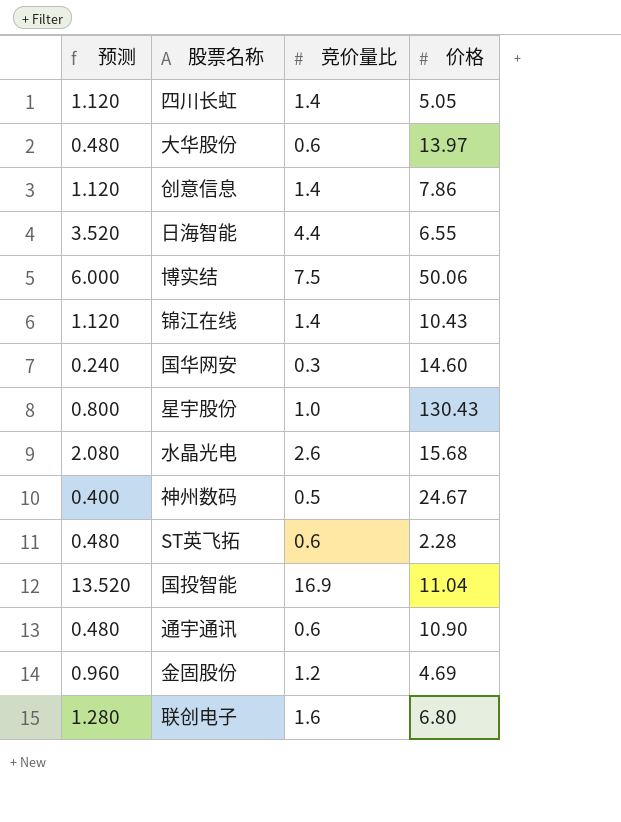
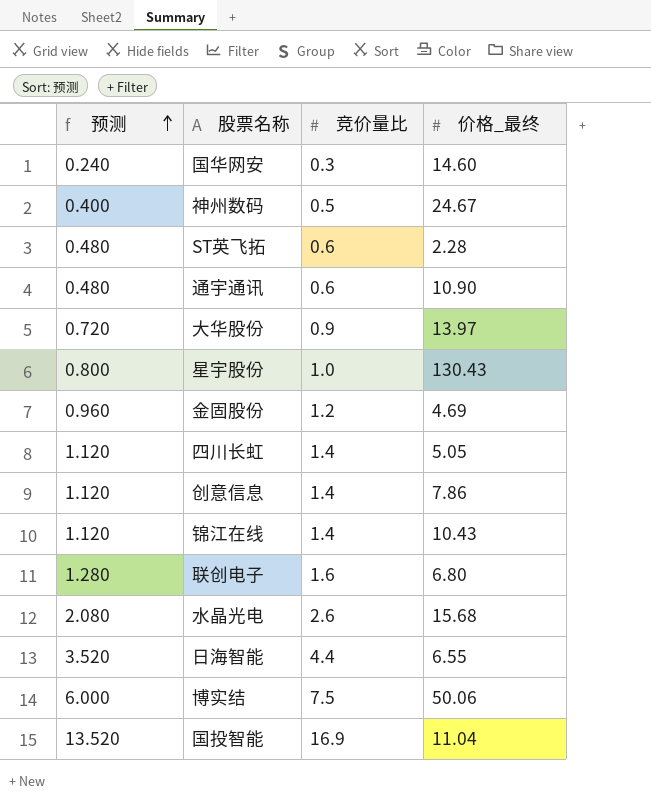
row order: none -> 预测 ascending
column name: 价格 -> 价格_最终
大华股份 | 预测: 0.480 -> 0.720
大华股份 | 竞价量比: 0.6 -> 0.9

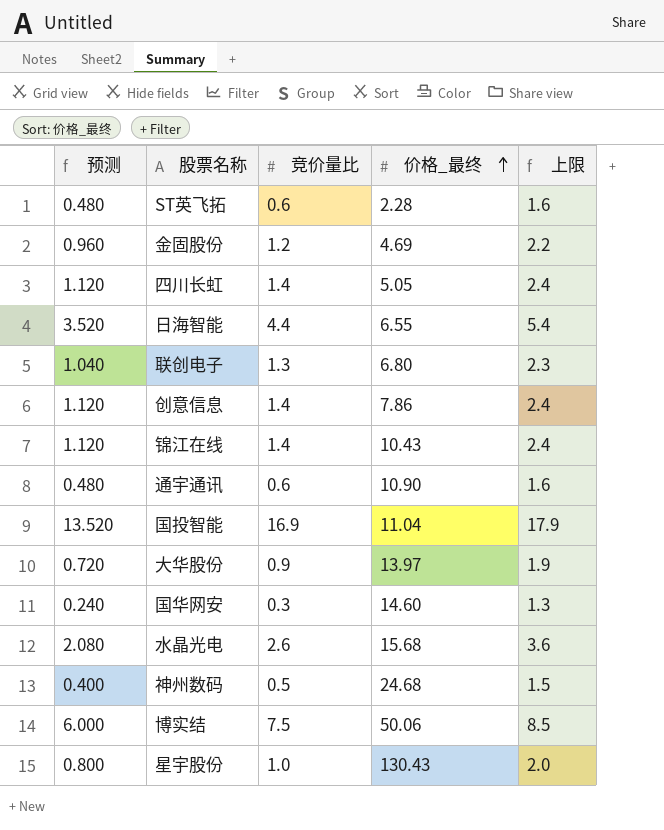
row order: 预测 ascending -> 价格_最终 ascending
column 上限 | formula: none -> [竞价量比] + 1
联创电子 | 预测: 1.280 -> 1.040
联创电子 | 竞价量比: 1.6 -> 1.3
神州数码 | 价格_最终: 24.67 -> 24.68

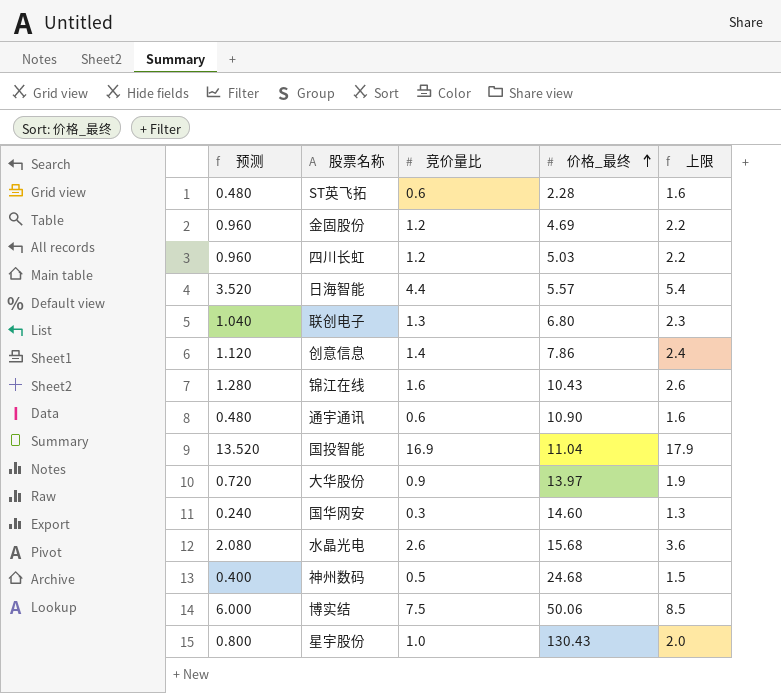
四川长虹 | 预测: 1.120 -> 0.960
四川长虹 | 竞价量比: 1.4 -> 1.2
四川长虹 | 价格_最终: 5.05 -> 5.03
四川长虹 | 上限: 2.4 -> 2.2
日海智能 | 价格_最终: 6.55 -> 5.57
锦江在线 | 预测: 1.120 -> 1.280
锦江在线 | 竞价量比: 1.4 -> 1.6
锦江在线 | 上限: 2.4 -> 2.6

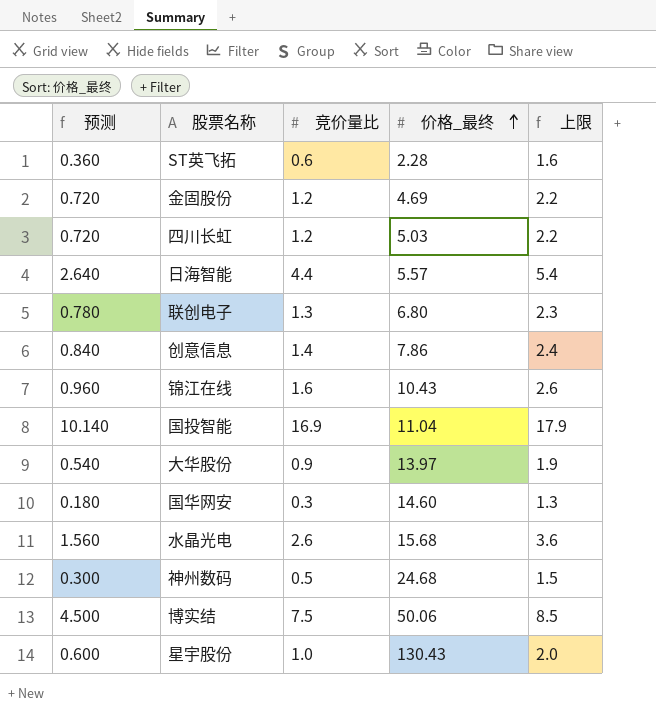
column 预测 | formula: [竞价量比] * 0.8 -> [竞价量比] * 0.6
row 通宇通讯: 0.480 | 0.6 | 10.90 | 1.6 -> none

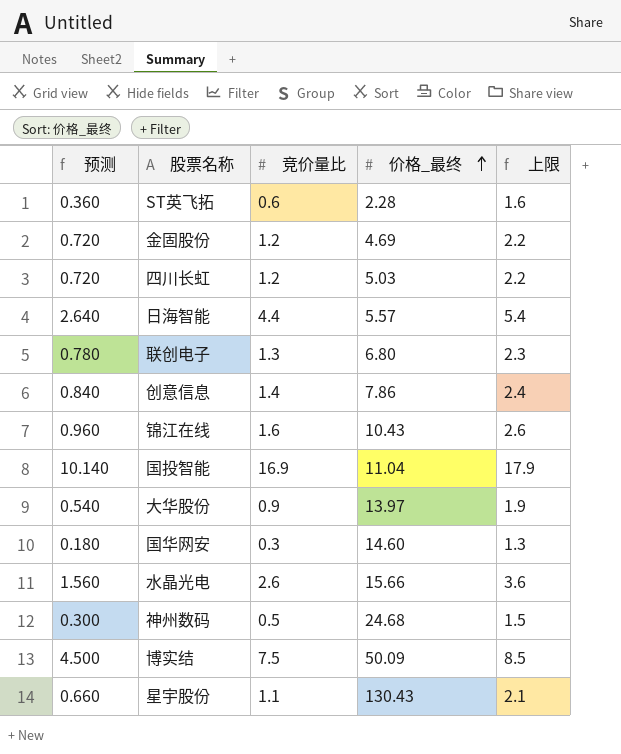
水晶光电 | 价格_最终: 15.68 -> 15.66
博实结 | 价格_最终: 50.06 -> 50.09
星宇股份 | 预测: 0.600 -> 0.660
星宇股份 | 竞价量比: 1.0 -> 1.1
星宇股份 | 上限: 2.0 -> 2.1

